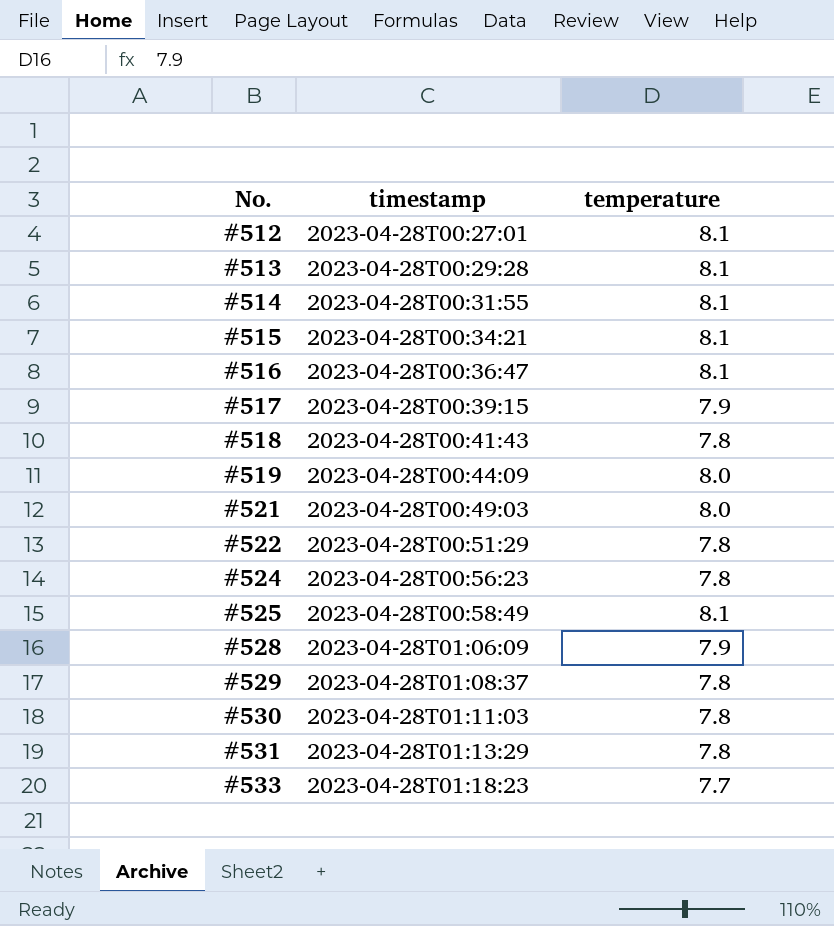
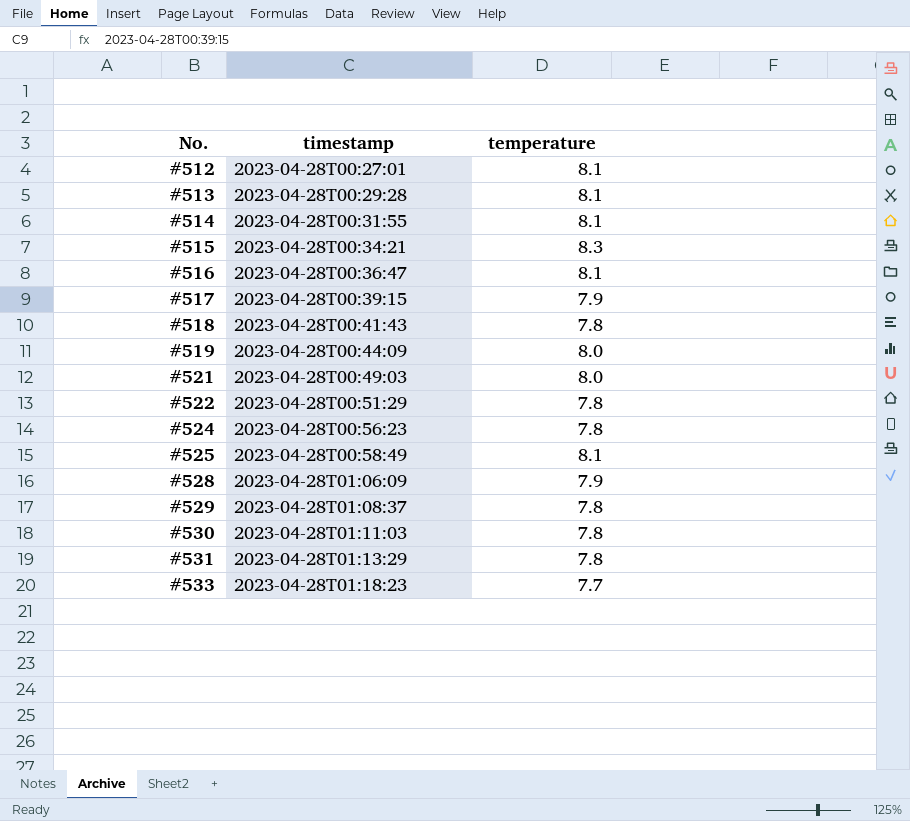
#515 | temperature: 8.1 -> 8.3

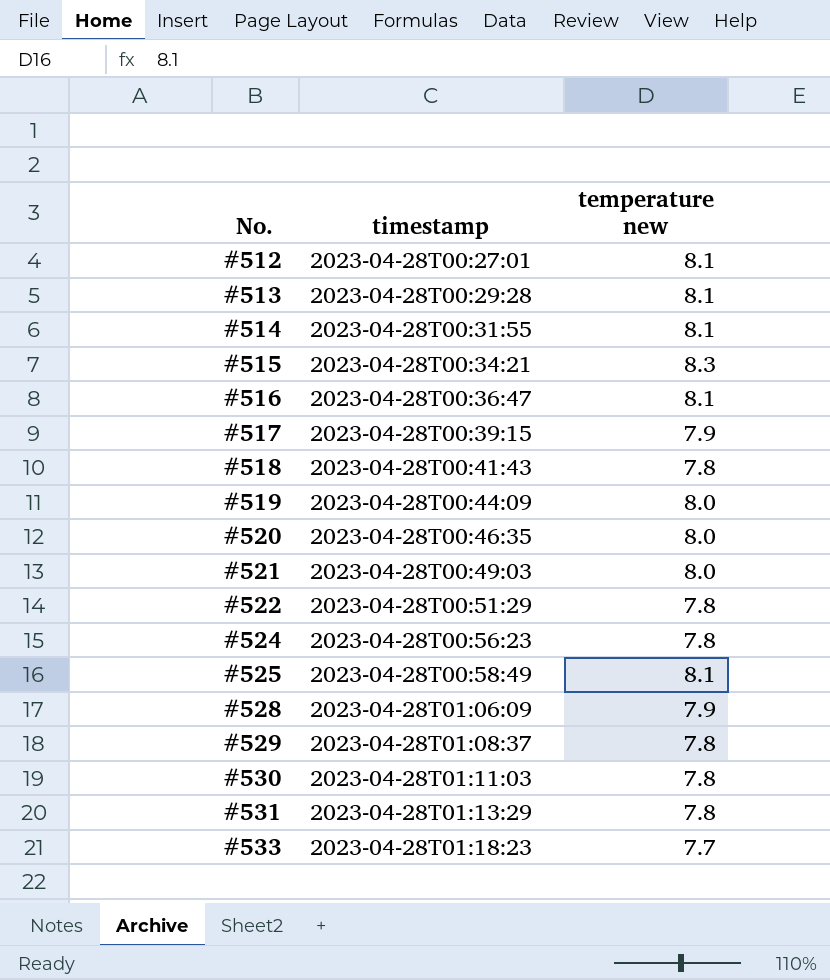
column name: temperature -> temperature new
row #520: none -> 2023-04-28T00:46:35 | 8.0

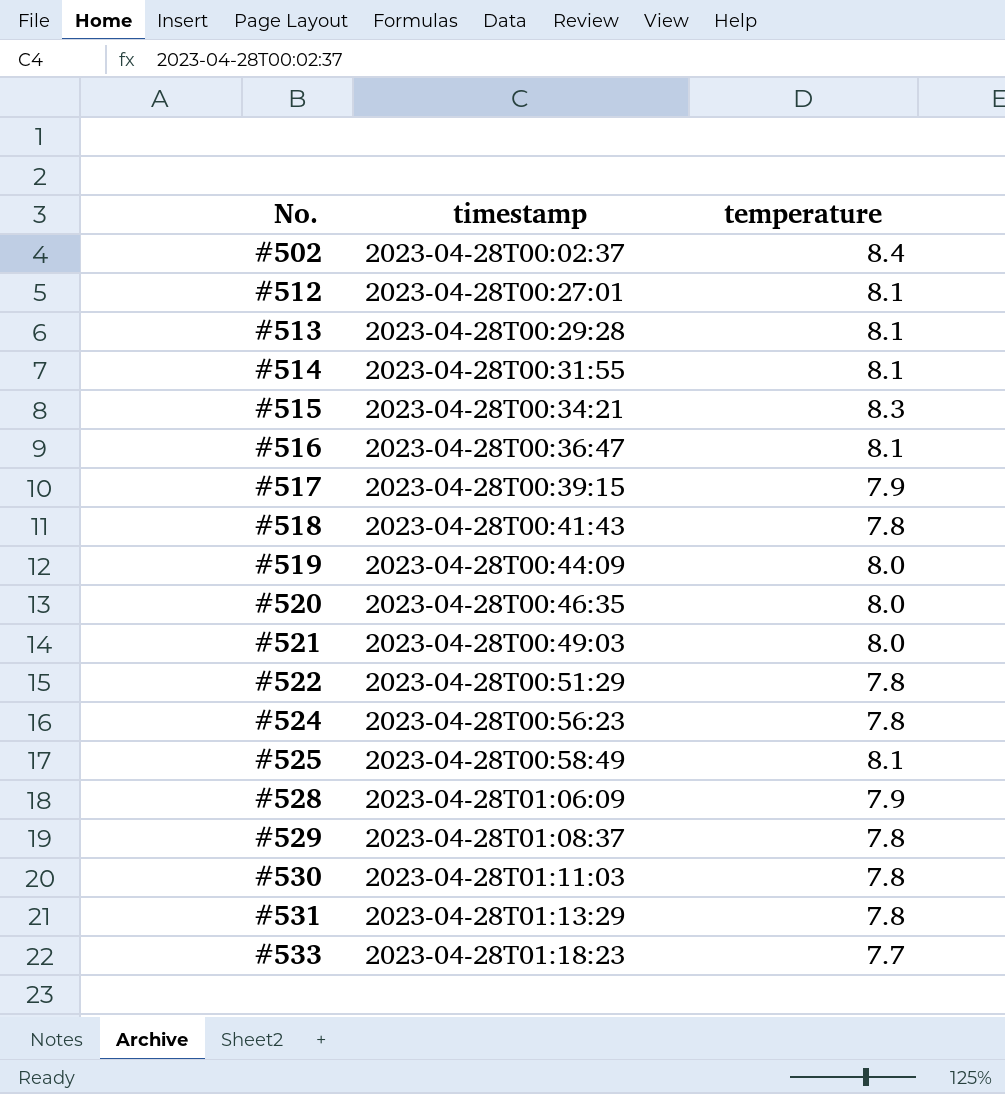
column name: temperature new -> temperature
row #502: none -> 2023-04-28T00:02:37 | 8.4

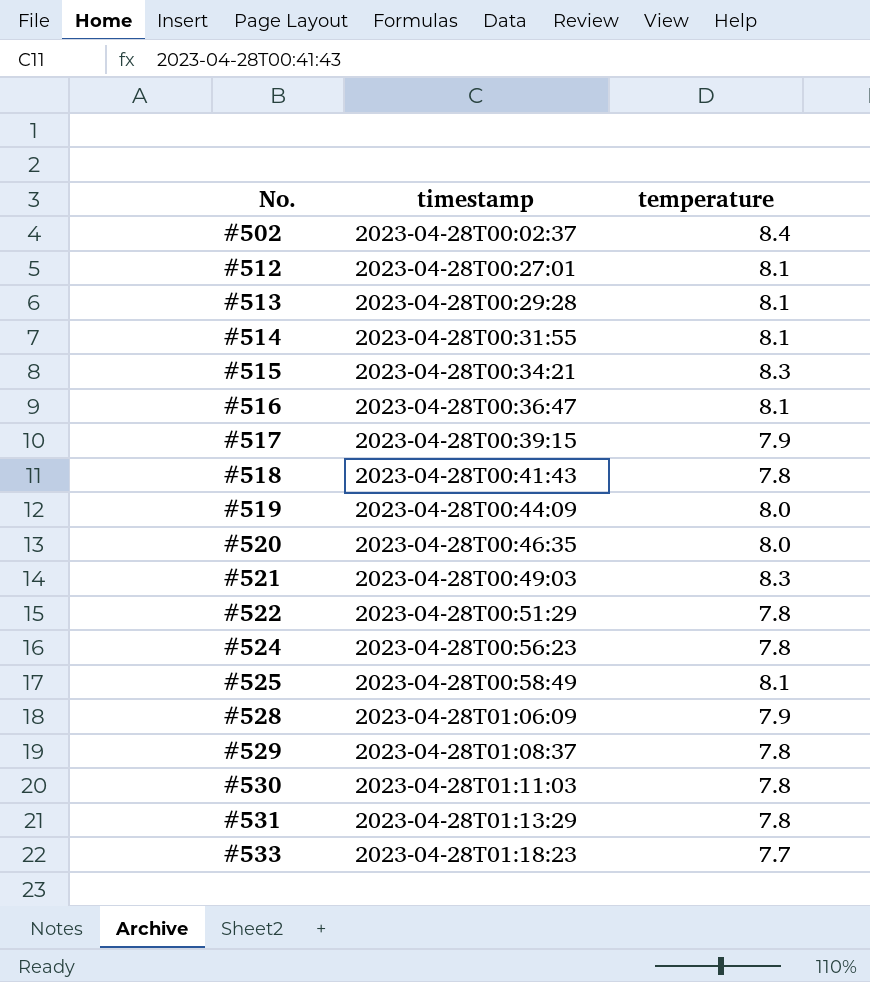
#521 | temperature: 8.0 -> 8.3

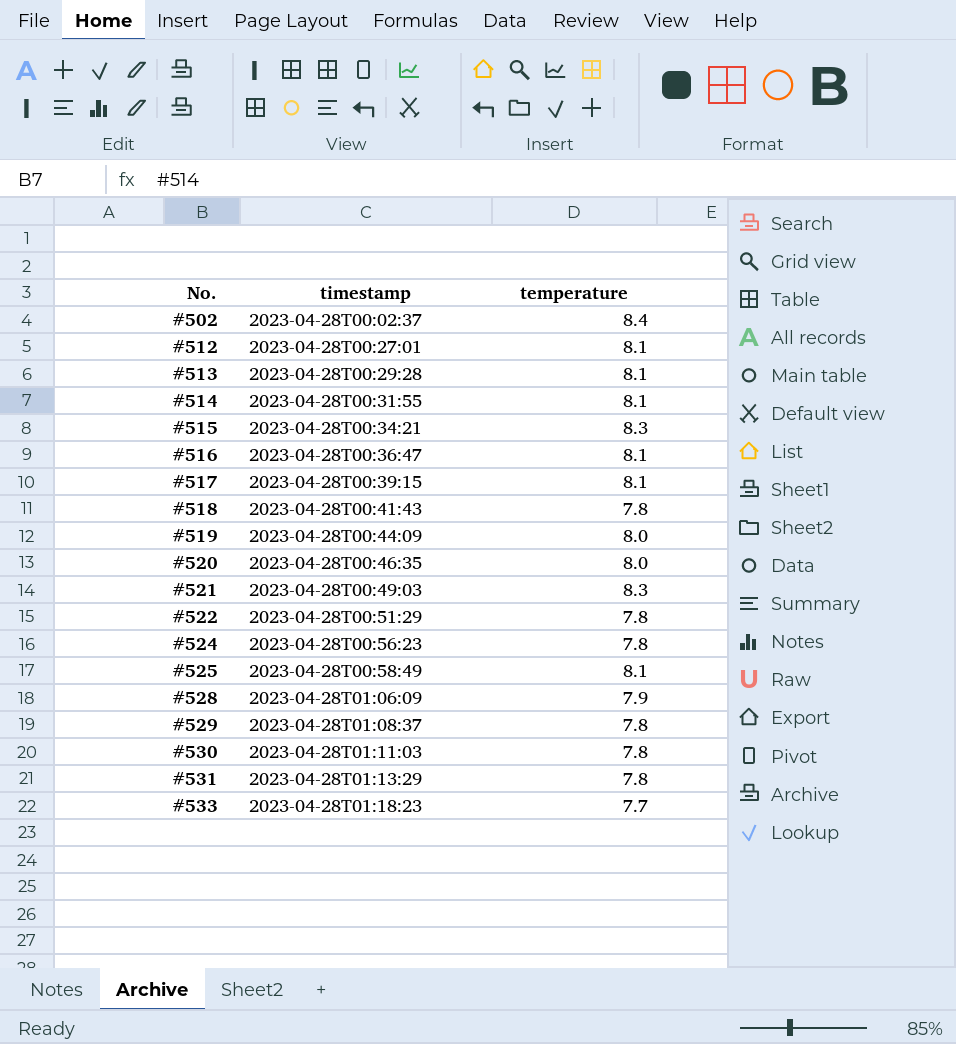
#517 | temperature: 7.9 -> 8.1

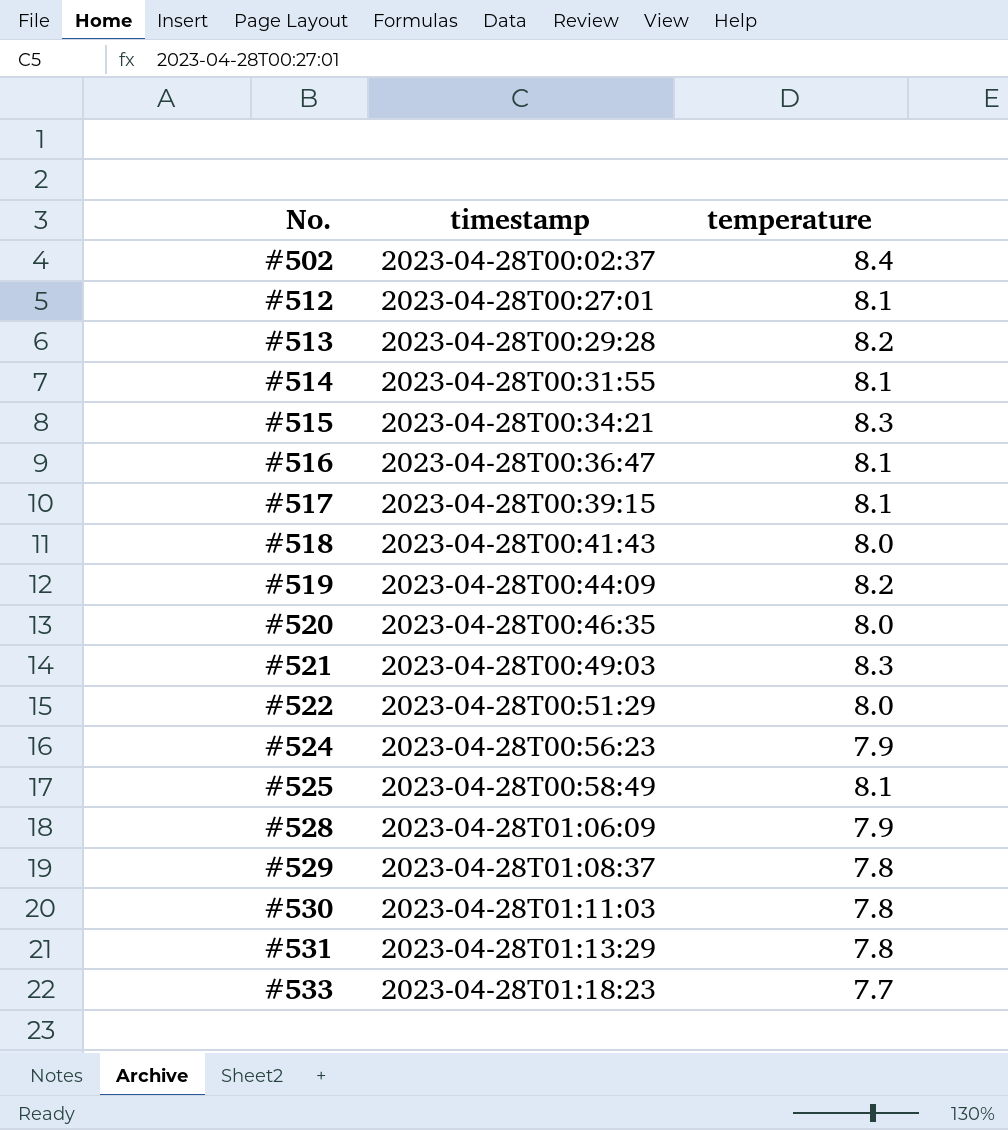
#513 | temperature: 8.1 -> 8.2
#518 | temperature: 7.8 -> 8.0
#519 | temperature: 8.0 -> 8.2
#522 | temperature: 7.8 -> 8.0
#524 | temperature: 7.8 -> 7.9

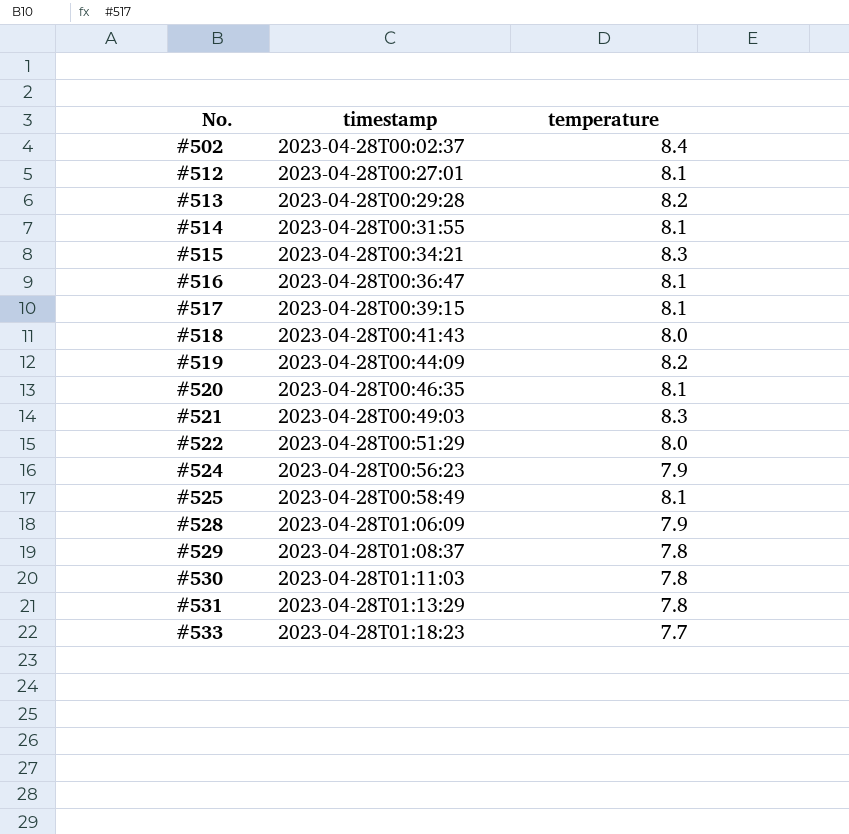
#520 | temperature: 8.0 -> 8.1

